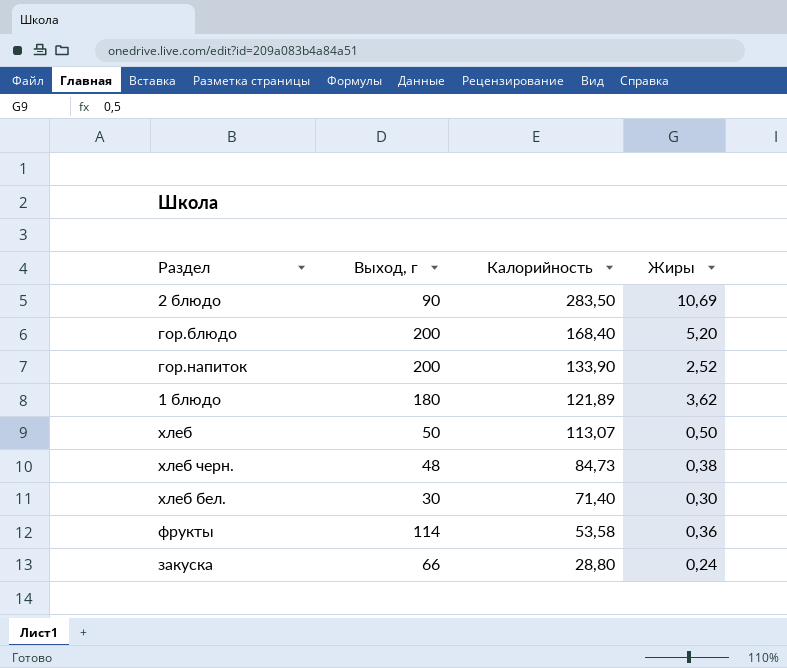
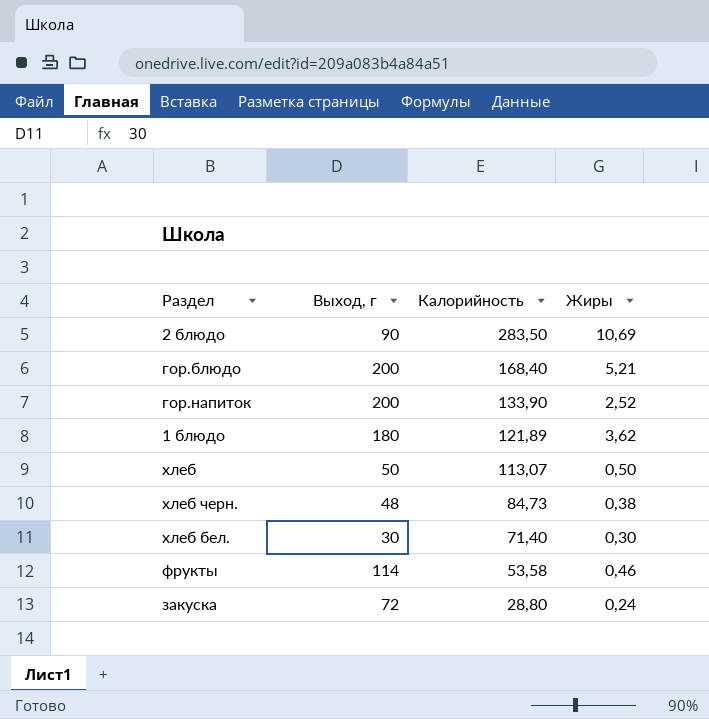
гор.блюдо | Жиры: 5,20 -> 5,21
фрукты | Жиры: 0,36 -> 0,46
закуска | Выход, г: 66 -> 72

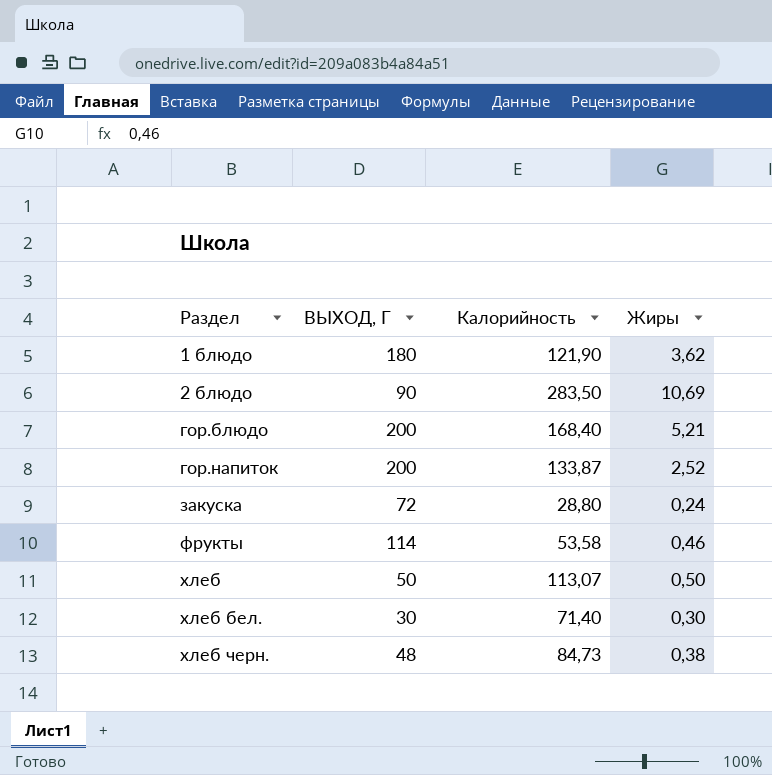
row order: Калорийность descending -> Раздел ascending
column name: Выход, г -> ВЫХОД, Г
1 блюдо | Калорийность: 121,89 -> 121,90
гор.напиток | Калорийность: 133,90 -> 133,87

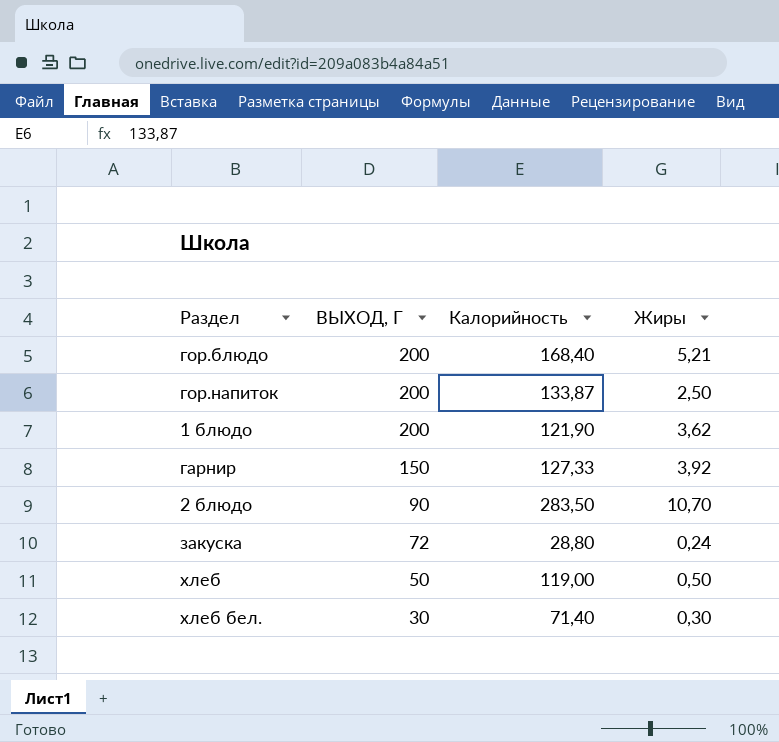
row order: Раздел ascending -> ВЫХОД, Г descending
row фрукты: 114 | 53,58 | 0,46 -> none
row хлеб черн.: 48 | 84,73 | 0,38 -> none
гор.напиток | Жиры: 2,52 -> 2,50
1 блюдо | ВЫХОД, Г: 180 -> 200
row гарнир: none -> 150 | 127,33 | 3,92
2 блюдо | Жиры: 10,69 -> 10,70
хлеб | Калорийность: 113,07 -> 119,00

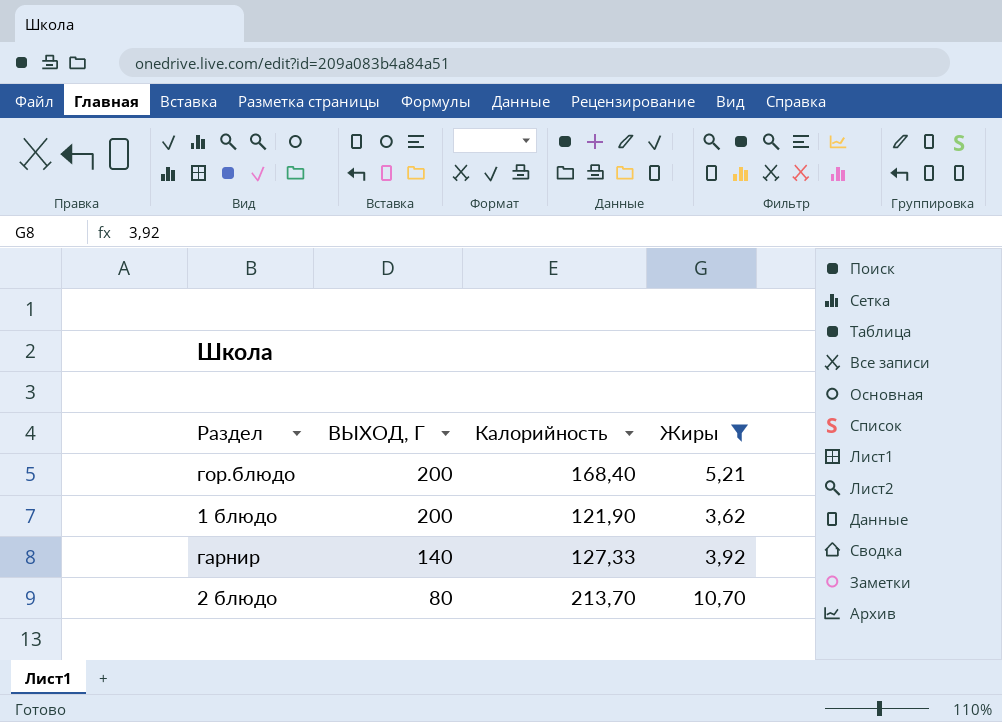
filter: none -> Жиры >= 3,62
гарнир | ВЫХОД, Г: 150 -> 140
2 блюдо | ВЫХОД, Г: 90 -> 80
2 блюдо | Калорийность: 283,50 -> 213,70

